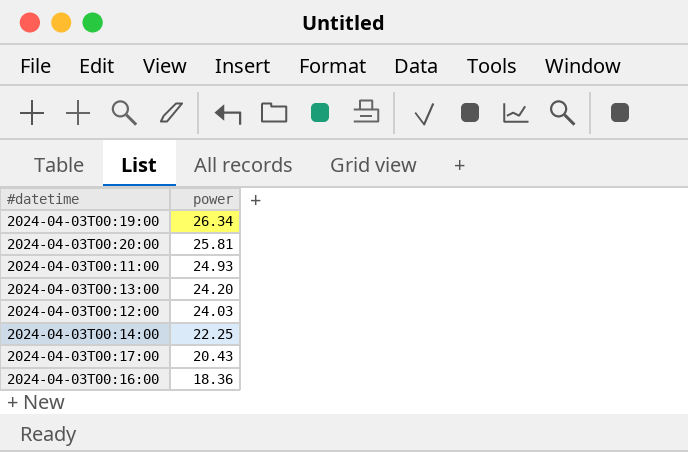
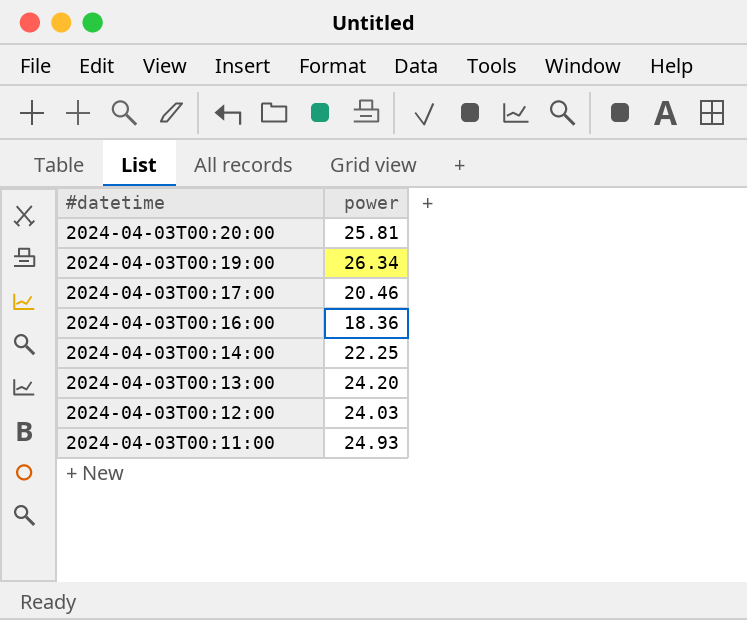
row order: power descending -> #datetime descending
2024-04-03T00:17:00 | power: 20.43 -> 20.46

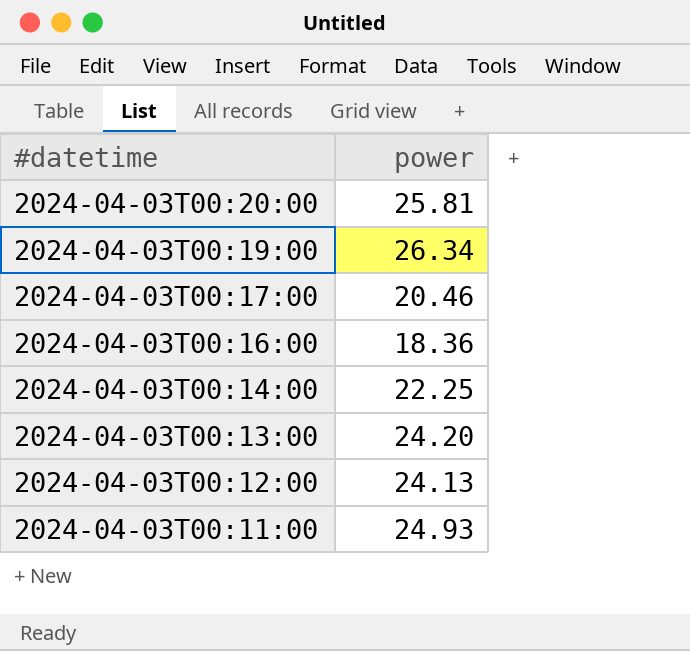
2024-04-03T00:12:00 | power: 24.03 -> 24.13

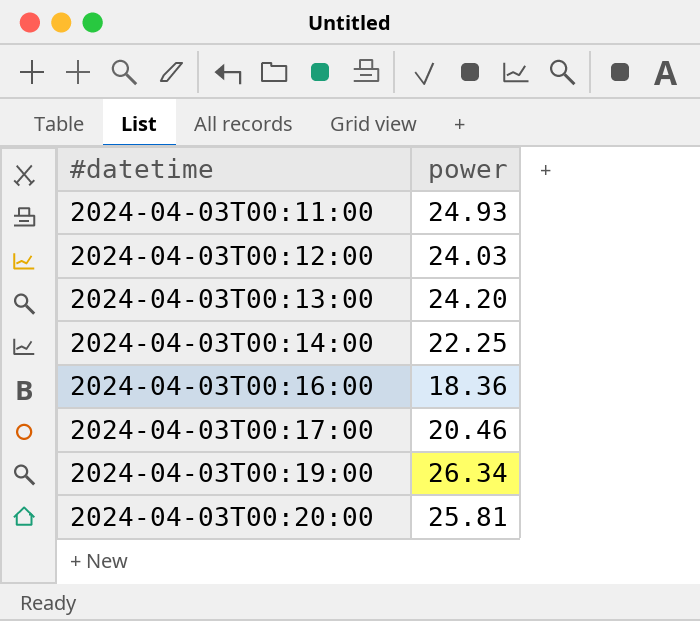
row order: #datetime descending -> #datetime ascending
2024-04-03T00:12:00 | power: 24.13 -> 24.03

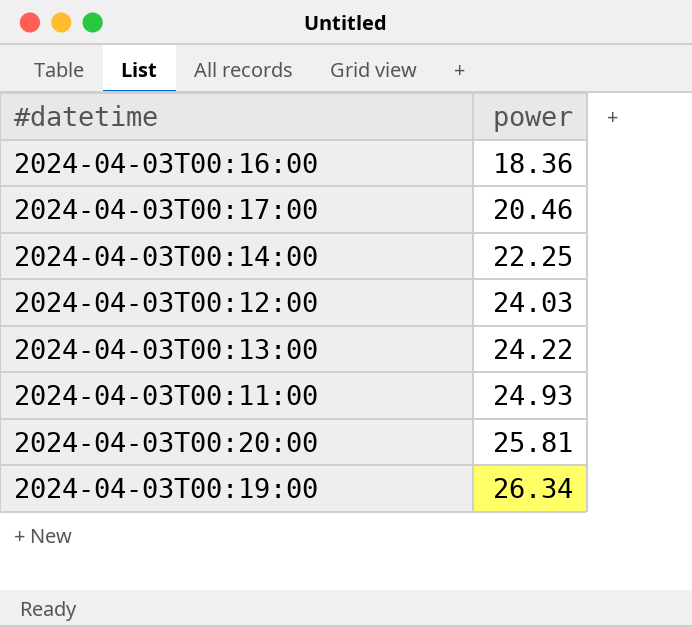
row order: #datetime ascending -> power ascending
2024-04-03T00:13:00 | power: 24.20 -> 24.22

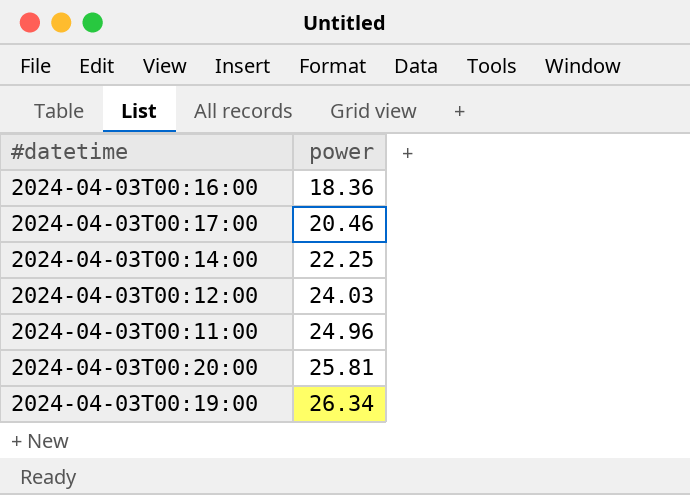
row 2024-04-03T00:13:00: 24.22 -> none
2024-04-03T00:11:00 | power: 24.93 -> 24.96

